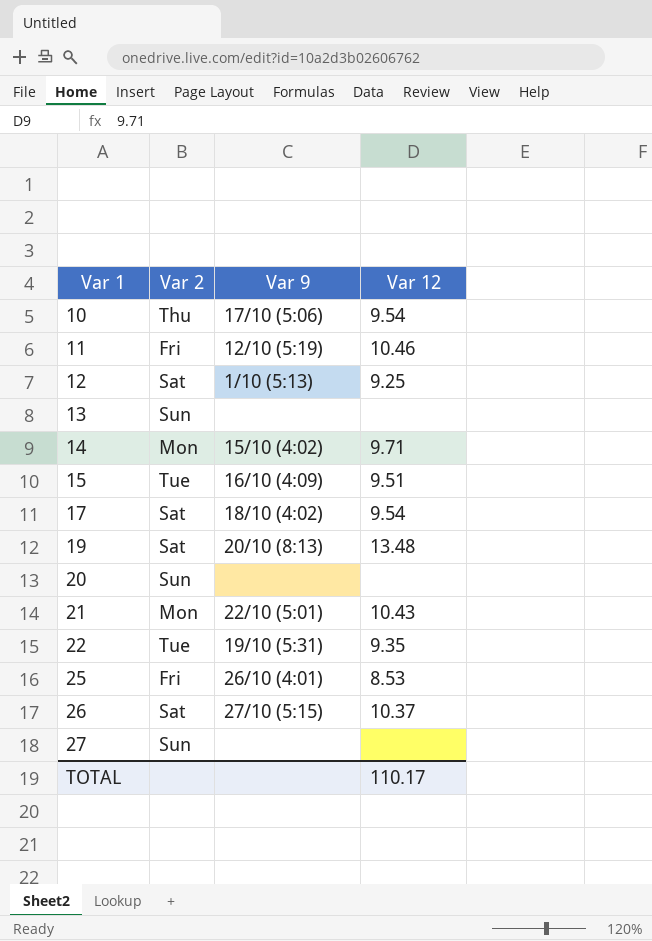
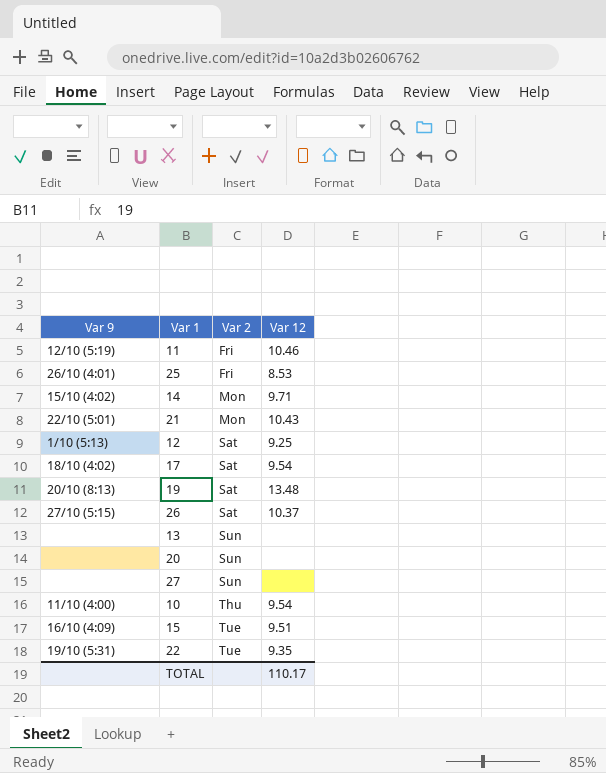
row order: Var 1 ascending -> Var 2 ascending
column Var 9 | position: 3 -> 1
10 | Var 9: 17/10 (5:06) -> 11/10 (4:00)

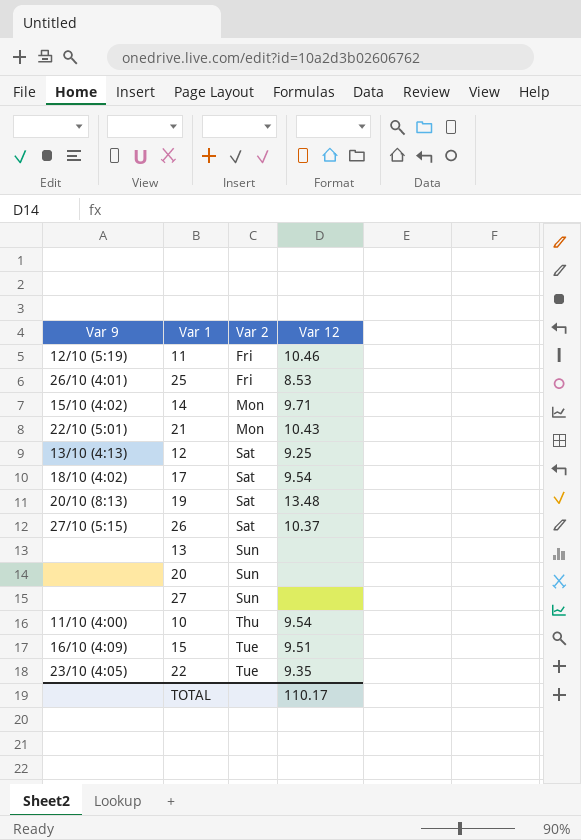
12 | Var 9: 1/10 (5:13) -> 13/10 (4:13)
22 | Var 9: 19/10 (5:31) -> 23/10 (4:05)

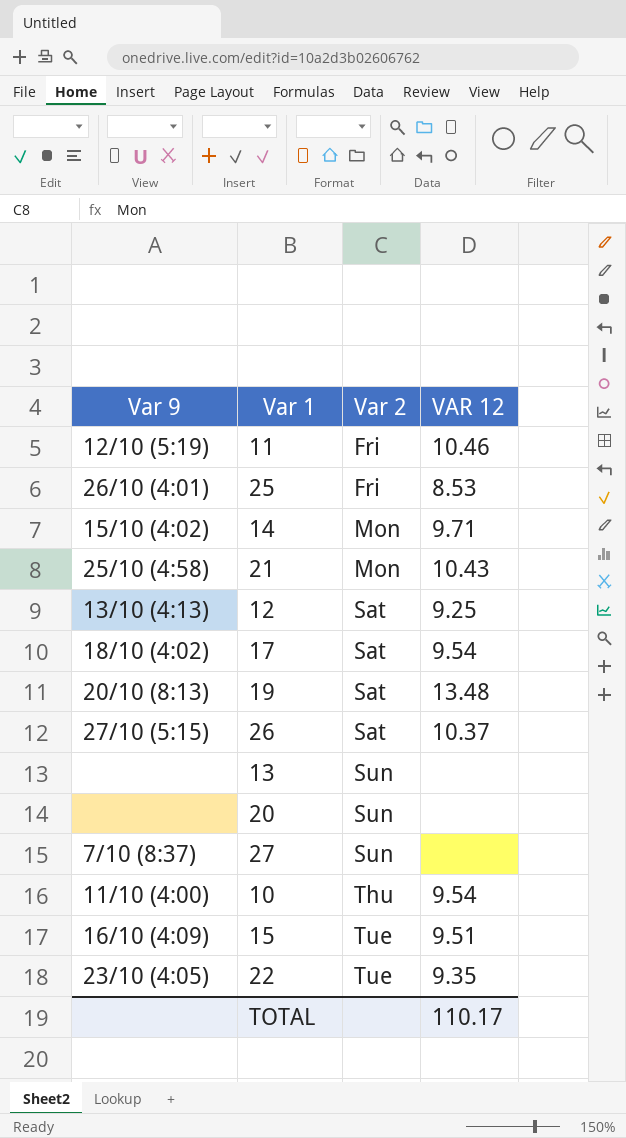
column name: Var 12 -> VAR 12
21 | Var 9: 22/10 (5:01) -> 25/10 (4:58)
27 | Var 9: none -> 7/10 (8:37)

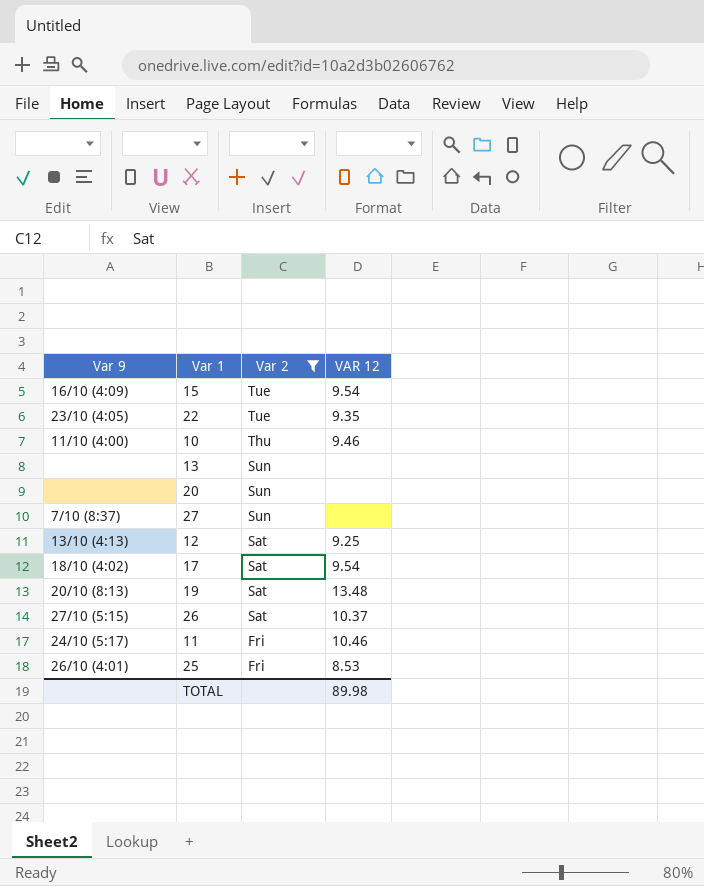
filter: none -> Var 2 != Mon
row order: Var 2 ascending -> Var 2 descending
15 | VAR 12: 9.51 -> 9.54
10 | VAR 12: 9.54 -> 9.46
11 | Var 9: 12/10 (5:19) -> 24/10 (5:17)
TOTAL | VAR 12: 110.17 -> 89.98

